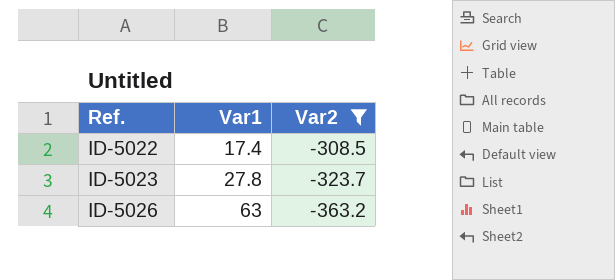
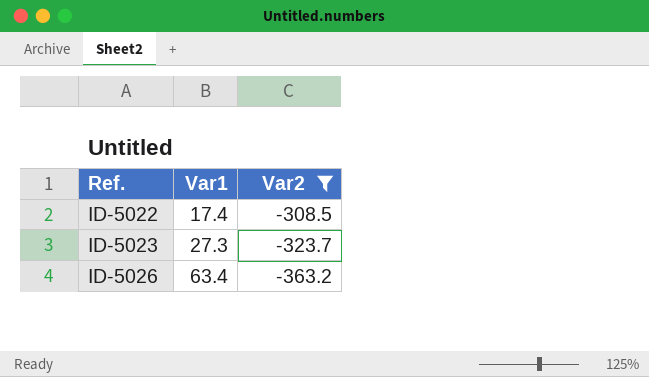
ID-5023 | Var1: 27.8 -> 27.3
ID-5026 | Var1: 63 -> 63.4

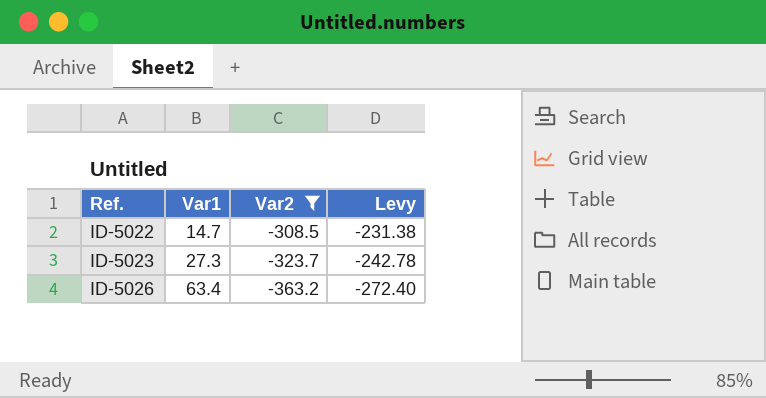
column Levy | formula: none -> [Var2] * 0.75
ID-5022 | Var1: 17.4 -> 14.7

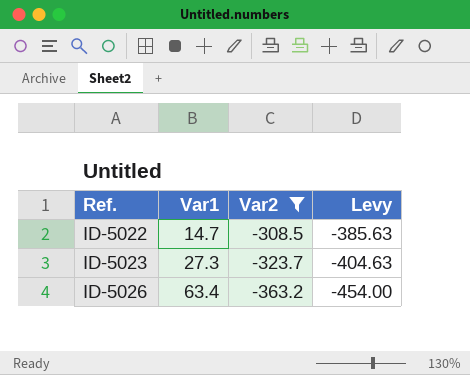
column Levy | formula: [Var2] * 0.75 -> [Var2] * 1.25

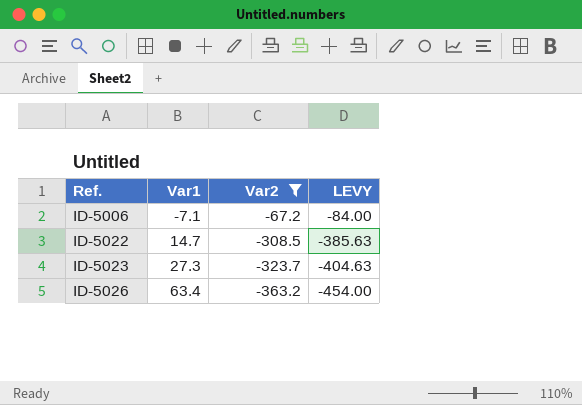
column name: Levy -> LEVY
row ID-5006: none -> -7.1 | -67.2 | -84.00

